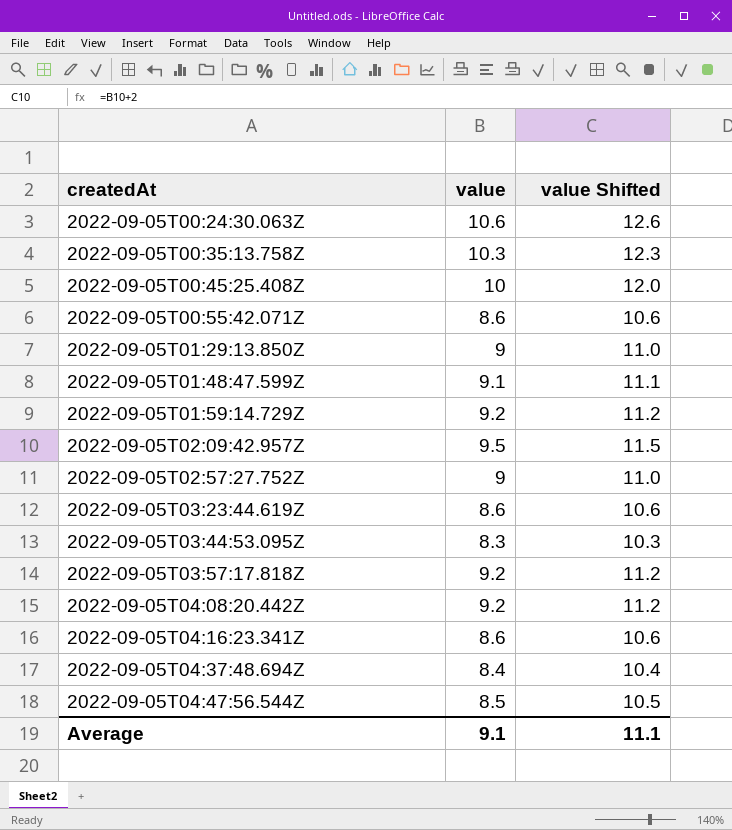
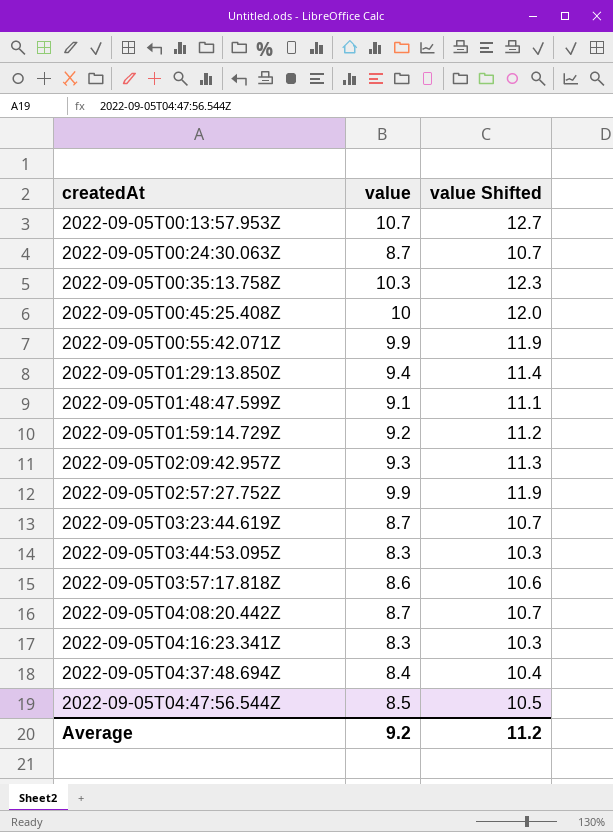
row 2022-09-05T00:13:57.953Z: none -> 10.7 | 12.7
2022-09-05T00:24:30.063Z | value: 10.6 -> 8.7
2022-09-05T00:24:30.063Z | value Shifted: 12.6 -> 10.7
2022-09-05T00:55:42.071Z | value: 8.6 -> 9.9
2022-09-05T00:55:42.071Z | value Shifted: 10.6 -> 11.9
2022-09-05T01:29:13.850Z | value: 9 -> 9.4
2022-09-05T01:29:13.850Z | value Shifted: 11.0 -> 11.4
2022-09-05T02:09:42.957Z | value: 9.5 -> 9.3
2022-09-05T02:09:42.957Z | value Shifted: 11.5 -> 11.3
2022-09-05T02:57:27.752Z | value: 9 -> 9.9
2022-09-05T02:57:27.752Z | value Shifted: 11.0 -> 11.9
2022-09-05T03:23:44.619Z | value: 8.6 -> 8.7
2022-09-05T03:23:44.619Z | value Shifted: 10.6 -> 10.7
2022-09-05T03:57:17.818Z | value: 9.2 -> 8.6
2022-09-05T03:57:17.818Z | value Shifted: 11.2 -> 10.6
2022-09-05T04:08:20.442Z | value: 9.2 -> 8.7
2022-09-05T04:08:20.442Z | value Shifted: 11.2 -> 10.7
2022-09-05T04:16:23.341Z | value: 8.6 -> 8.3
2022-09-05T04:16:23.341Z | value Shifted: 10.6 -> 10.3
Average | value: 9.1 -> 9.2
Average | value Shifted: 11.1 -> 11.2

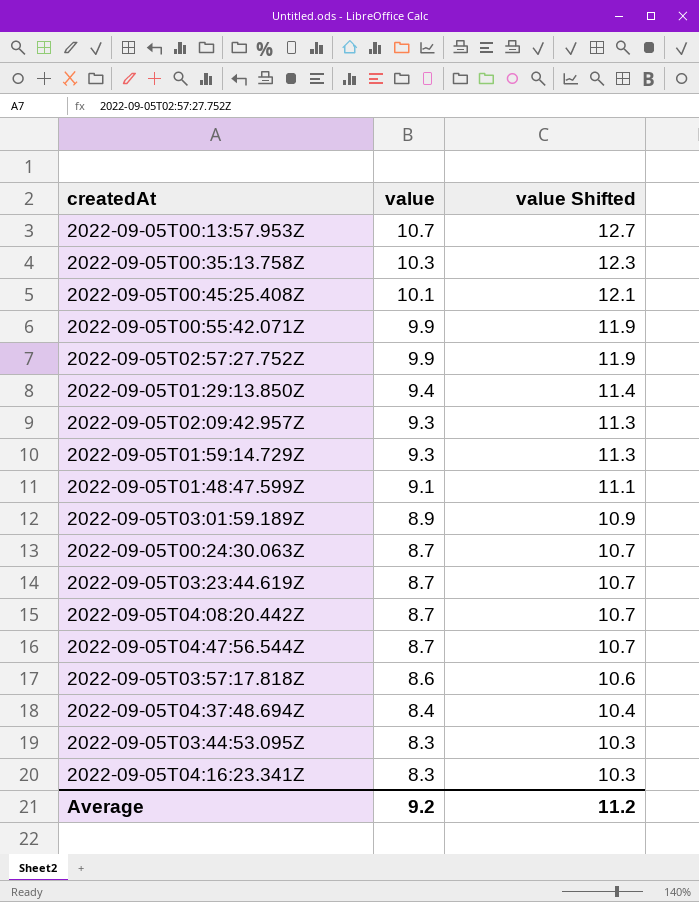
row order: createdAt ascending -> value descending
2022-09-05T00:45:25.408Z | value: 10 -> 10.1
2022-09-05T00:45:25.408Z | value Shifted: 12.0 -> 12.1
2022-09-05T01:59:14.729Z | value: 9.2 -> 9.3
2022-09-05T01:59:14.729Z | value Shifted: 11.2 -> 11.3
row 2022-09-05T03:01:59.189Z: none -> 8.9 | 10.9
2022-09-05T04:47:56.544Z | value: 8.5 -> 8.7
2022-09-05T04:47:56.544Z | value Shifted: 10.5 -> 10.7

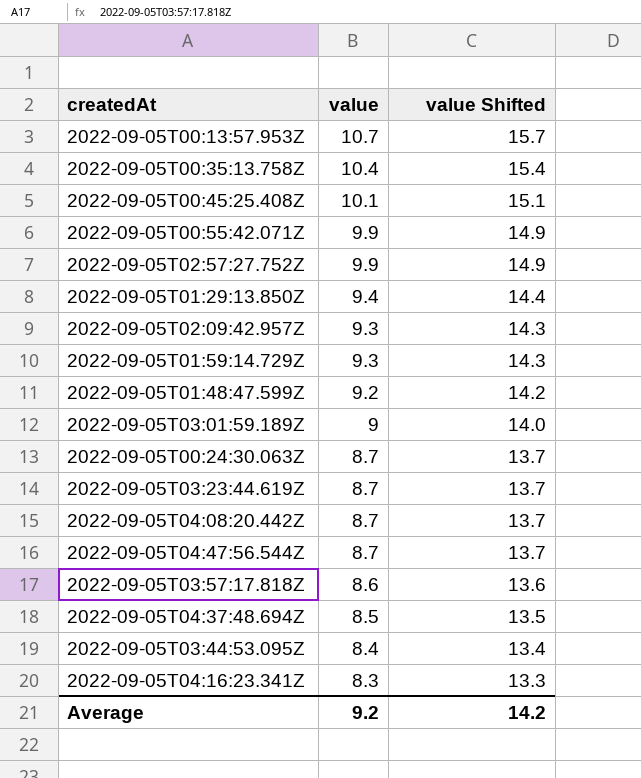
column value Shifted | formula: [value] + 2 -> [value] + 5
2022-09-05T00:35:13.758Z | value: 10.3 -> 10.4
2022-09-05T01:48:47.599Z | value: 9.1 -> 9.2
2022-09-05T03:01:59.189Z | value: 8.9 -> 9
2022-09-05T04:37:48.694Z | value: 8.4 -> 8.5
2022-09-05T03:44:53.095Z | value: 8.3 -> 8.4
Average | value Shifted: 11.2 -> 14.2

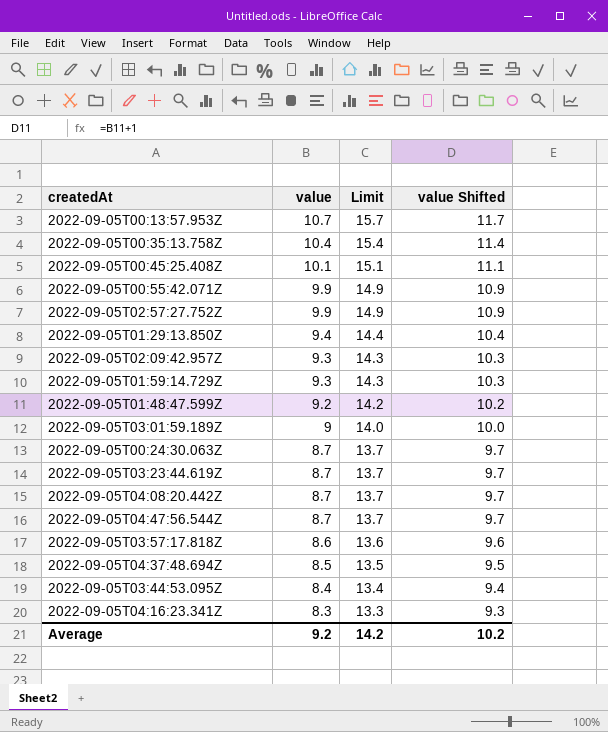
column Limit | formula: none -> [value] + 5
column value Shifted | formula: [value] + 5 -> [value] + 1
Average | value Shifted: 14.2 -> 10.2

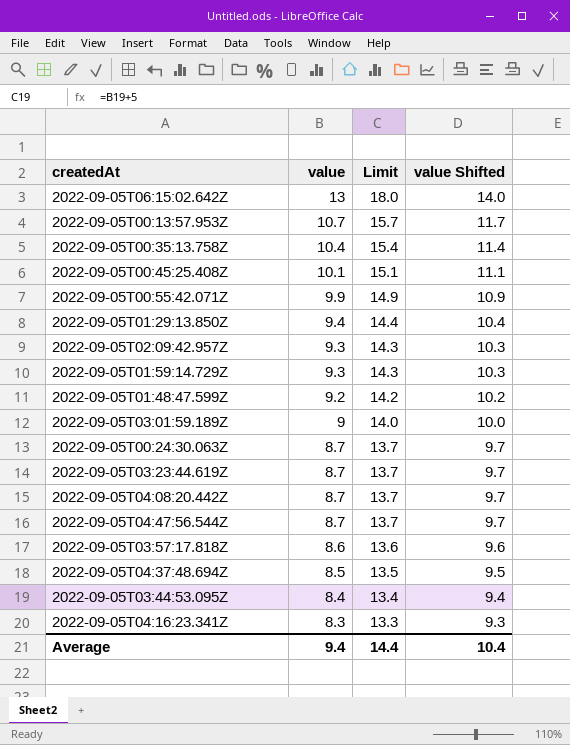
row 2022-09-05T02:57:27.752Z: 9.9 | 14.9 | 10.9 -> none
row 2022-09-05T06:15:02.642Z: none -> 13 | 18.0 | 14.0
Average | value: 9.2 -> 9.4
Average | Limit: 14.2 -> 14.4
Average | value Shifted: 10.2 -> 10.4

